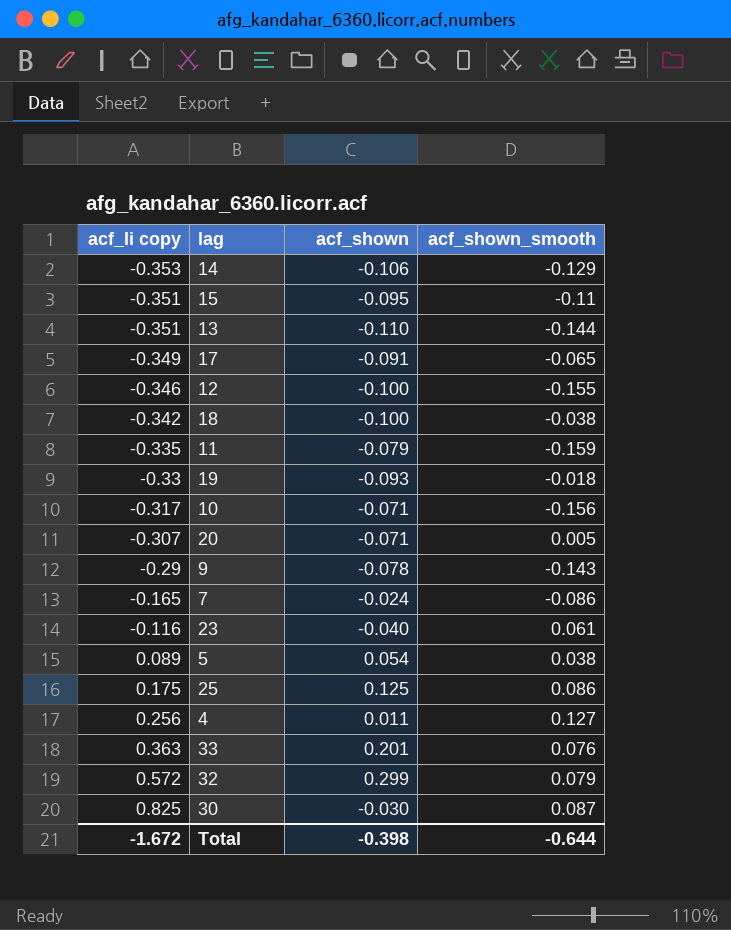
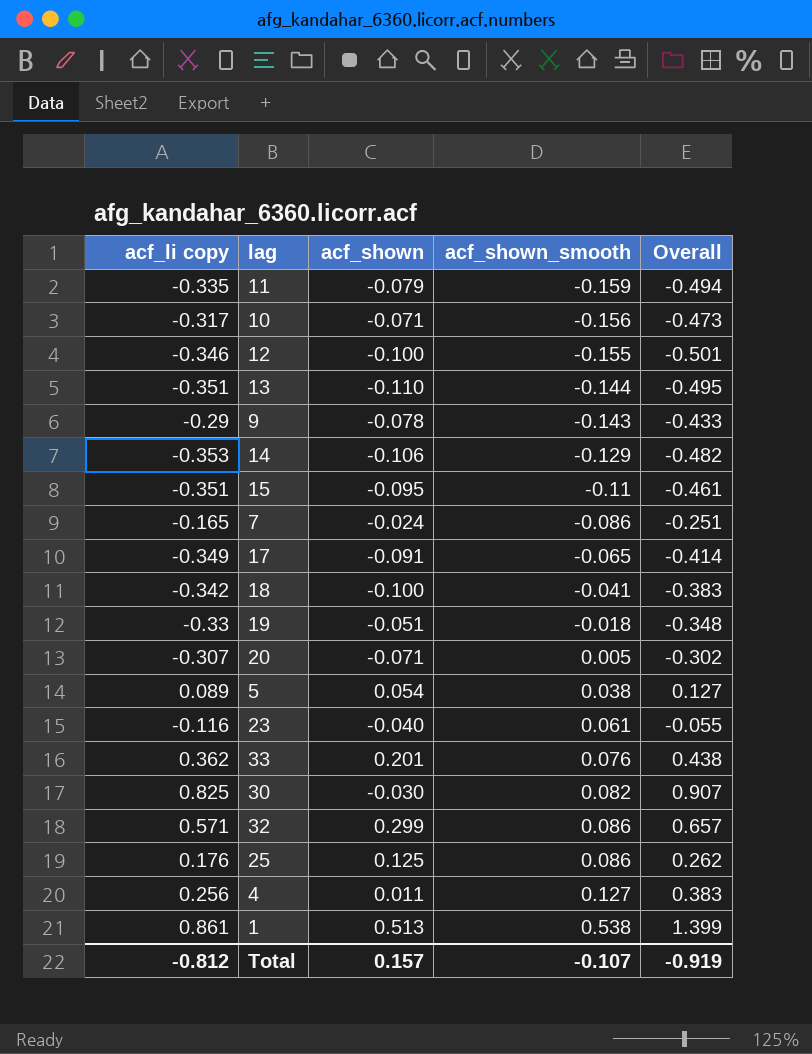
row order: acf_li copy ascending -> acf_shown_smooth ascending
column Overall | formula: none -> [acf_li copy] + [acf_shown_smooth]
18 | acf_shown_smooth: -0.038 -> -0.041
19 | acf_shown: -0.093 -> -0.051
33 | acf_li copy: 0.363 -> 0.362
30 | acf_shown_smooth: 0.087 -> 0.082
32 | acf_li copy: 0.572 -> 0.571
32 | acf_shown_smooth: 0.079 -> 0.086
25 | acf_li copy: 0.175 -> 0.176
row 1: none -> 0.861 | 0.513 | 0.538 | 1.399
Total | acf_li copy: -1.672 -> -0.812
Total | acf_shown: -0.398 -> 0.157
Total | acf_shown_smooth: -0.644 -> -0.107

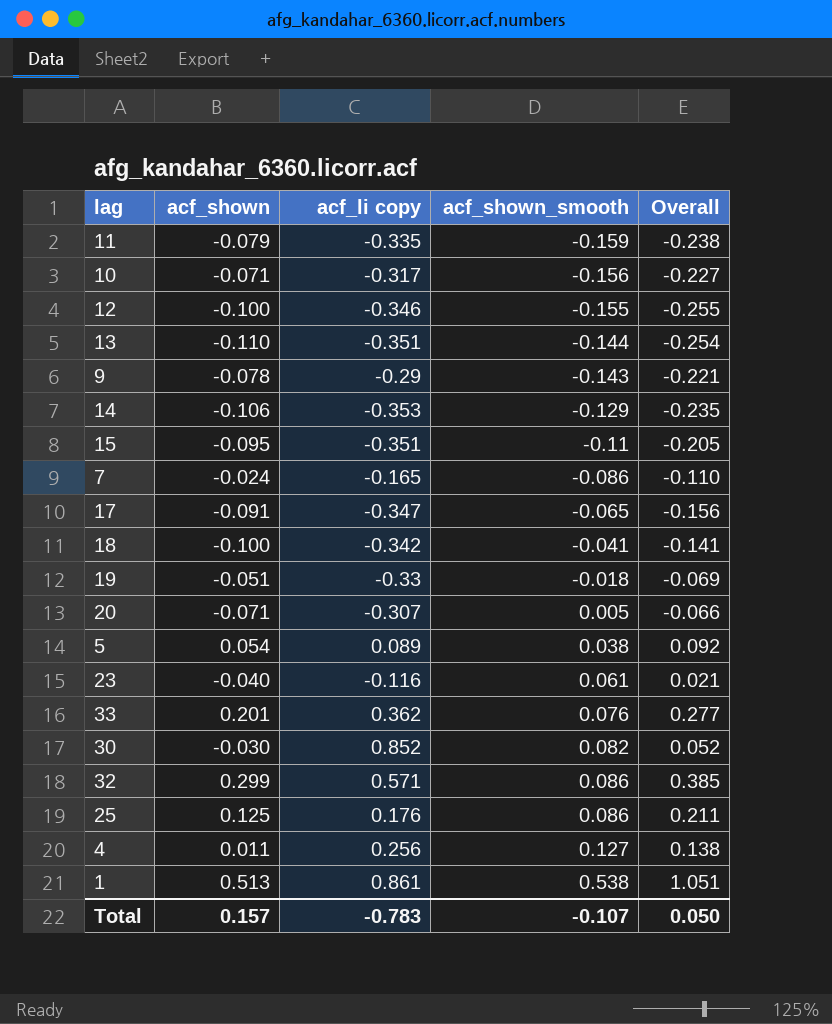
column acf_li copy | position: 1 -> 3
column Overall | formula: [acf_li copy] + [acf_shown_smooth] -> [acf_shown] + [acf_shown_smooth]
17 | acf_li copy: -0.349 -> -0.347
30 | acf_li copy: 0.825 -> 0.852
Total | acf_li copy: -0.812 -> -0.783
Total | Overall: -0.919 -> 0.050

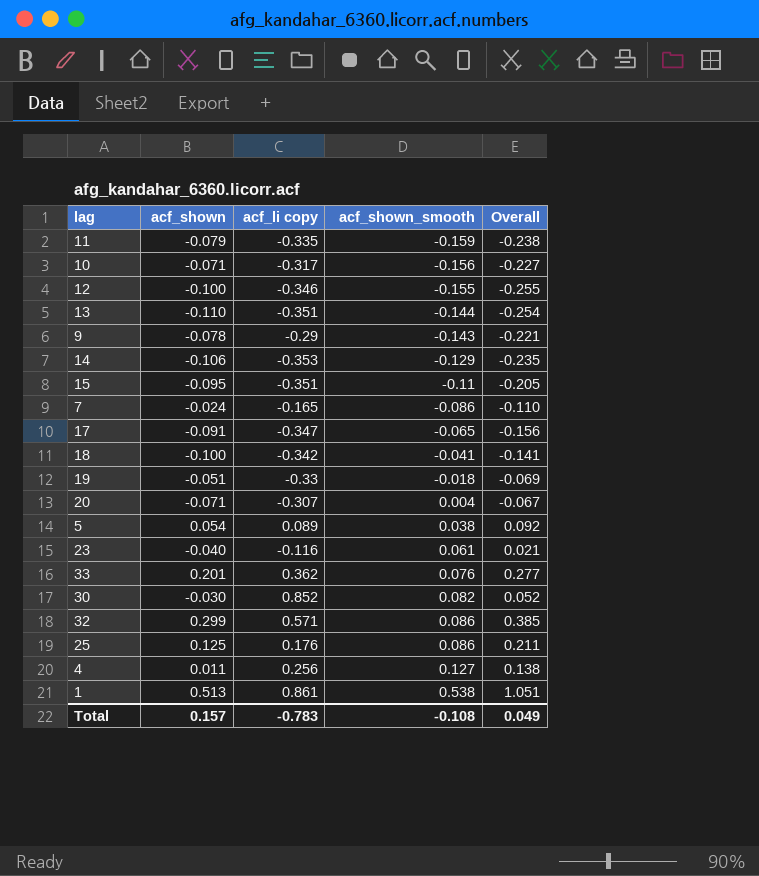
20 | acf_shown_smooth: 0.005 -> 0.004
20 | Overall: -0.066 -> -0.067
Total | acf_shown_smooth: -0.107 -> -0.108
Total | Overall: 0.050 -> 0.049

